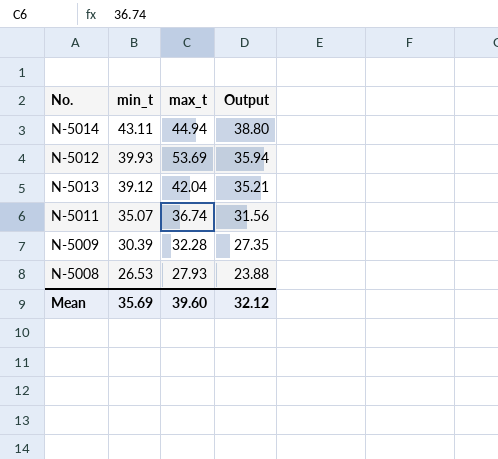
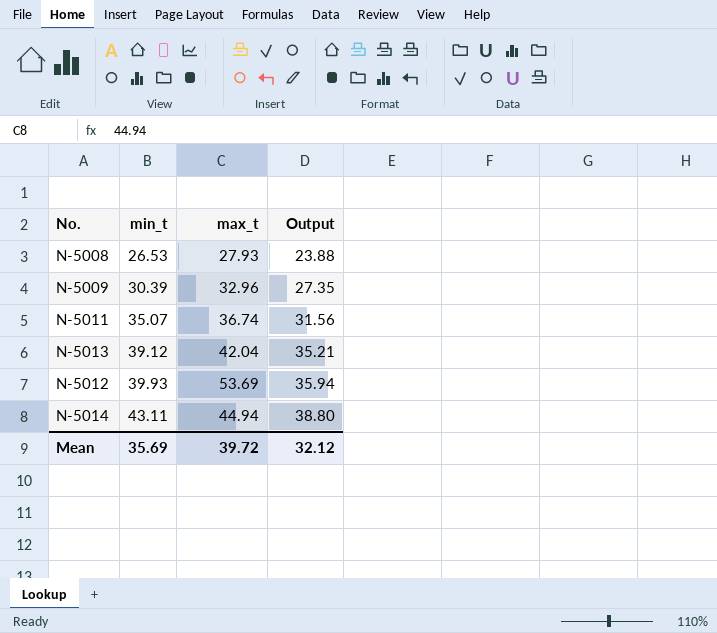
row order: min_t descending -> min_t ascending
N-5009 | max_t: 32.28 -> 32.96
Mean | max_t: 39.60 -> 39.72

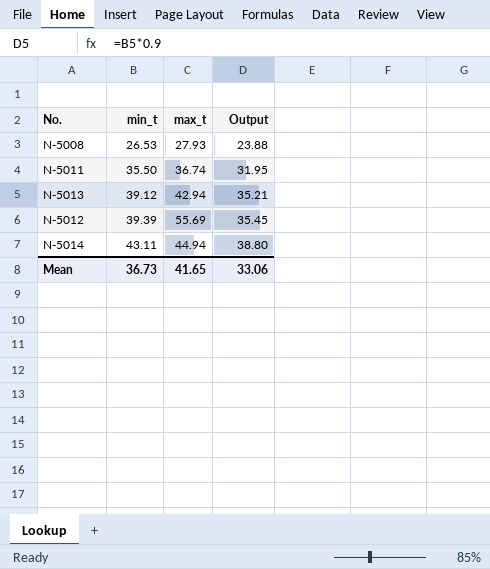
row N-5009: 30.39 | 32.96 | 27.35 -> none
N-5011 | min_t: 35.07 -> 35.50
N-5011 | Output: 31.56 -> 31.95
N-5013 | max_t: 42.04 -> 42.94
N-5012 | min_t: 39.93 -> 39.39
N-5012 | max_t: 53.69 -> 55.69
N-5012 | Output: 35.94 -> 35.45
Mean | min_t: 35.69 -> 36.73
Mean | max_t: 39.72 -> 41.65
Mean | Output: 32.12 -> 33.06

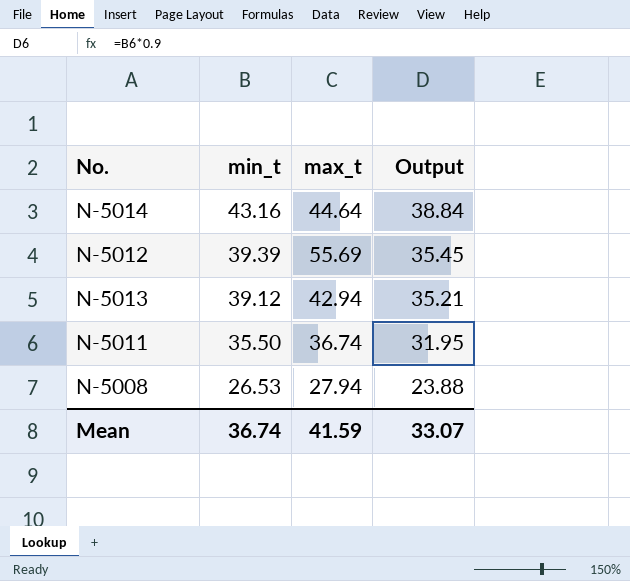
row order: min_t ascending -> min_t descending
N-5014 | min_t: 43.11 -> 43.16
N-5014 | max_t: 44.94 -> 44.64
N-5014 | Output: 38.80 -> 38.84
N-5008 | max_t: 27.93 -> 27.94
Mean | min_t: 36.73 -> 36.74
Mean | max_t: 41.65 -> 41.59
Mean | Output: 33.06 -> 33.07

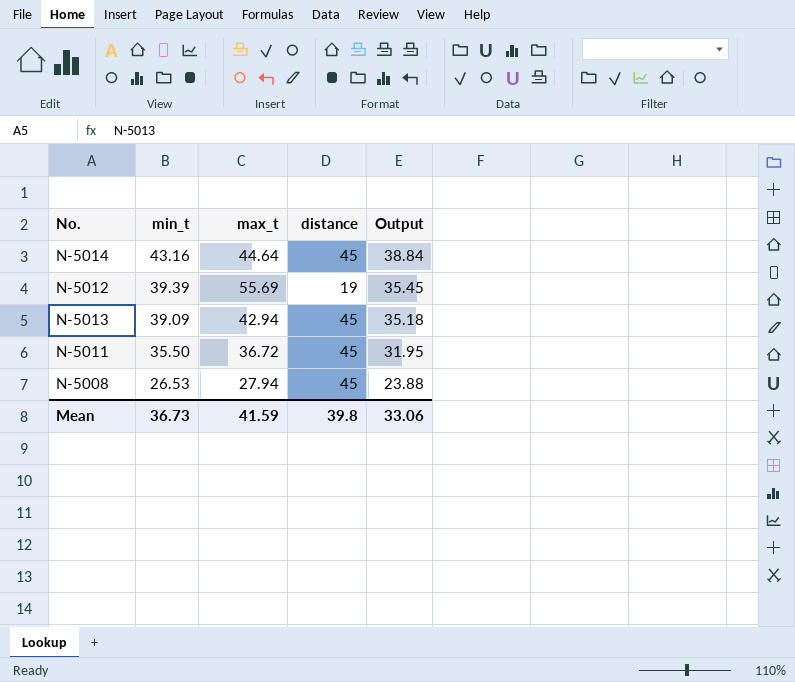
column distance | position: none -> 4
N-5013 | min_t: 39.12 -> 39.09
N-5013 | Output: 35.21 -> 35.18
N-5011 | max_t: 36.74 -> 36.72
Mean | min_t: 36.74 -> 36.73
Mean | Output: 33.07 -> 33.06

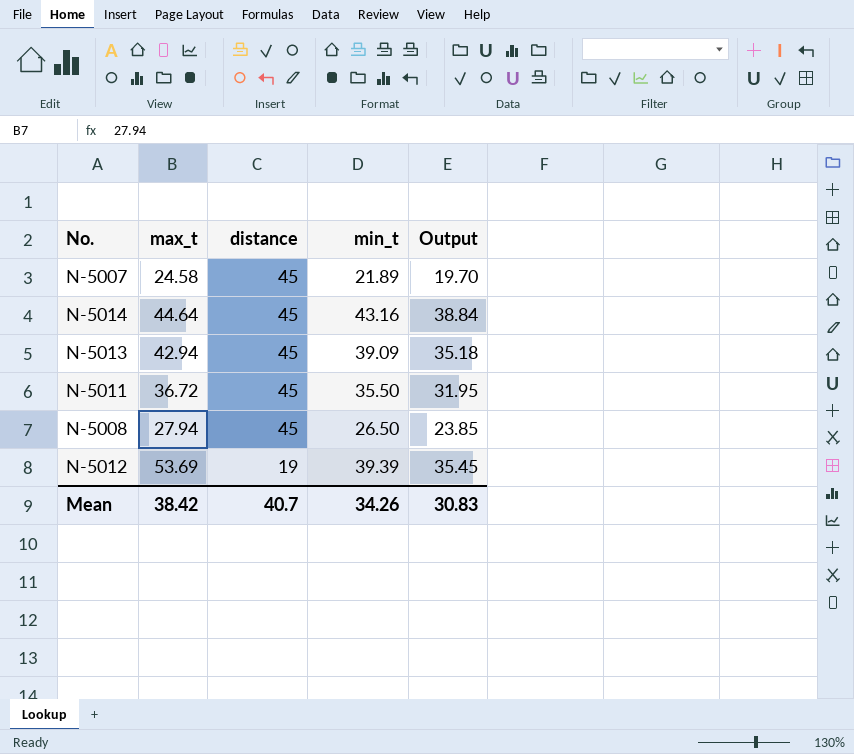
row order: min_t descending -> distance descending
column min_t | position: 2 -> 4
row N-5007: none -> 24.58 | 45 | 21.89 | 19.70
N-5008 | min_t: 26.53 -> 26.50
N-5008 | Output: 23.88 -> 23.85
N-5012 | max_t: 55.69 -> 53.69
Mean | max_t: 41.59 -> 38.42
Mean | distance: 39.8 -> 40.7
Mean | min_t: 36.73 -> 34.26
Mean | Output: 33.06 -> 30.83

